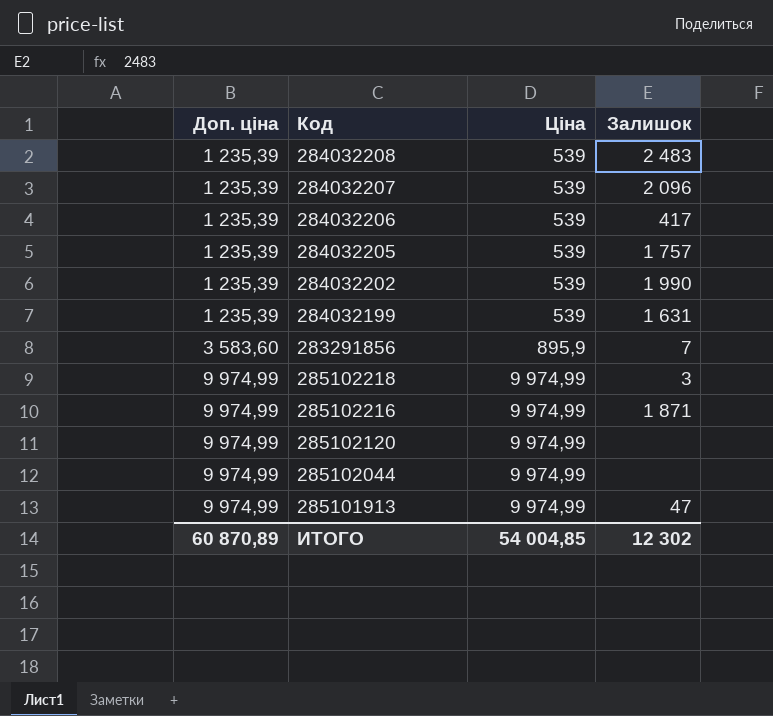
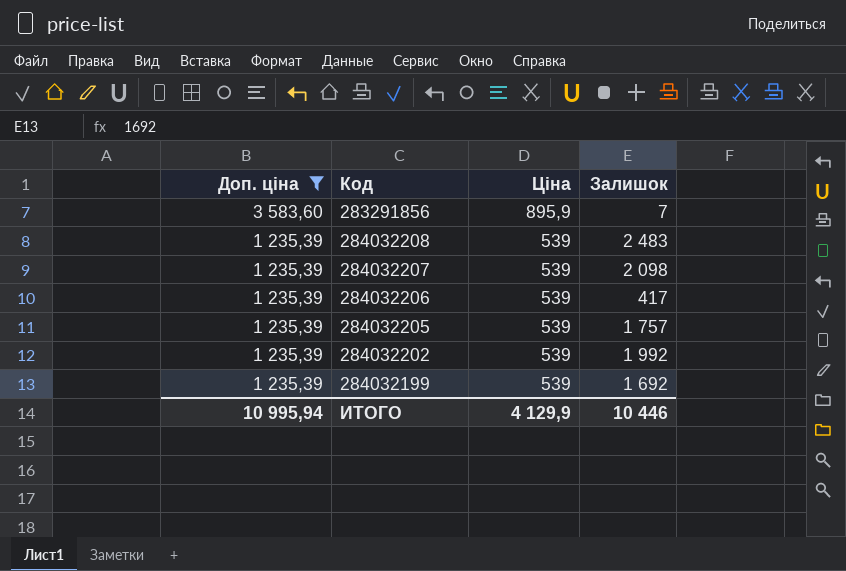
filter: none -> Доп. ціна != 9 974,99
row order: Доп. ціна ascending -> Доп. ціна descending
284032207 | Залишок: 2 096 -> 2 098
284032202 | Залишок: 1 990 -> 1 992
284032199 | Залишок: 1 631 -> 1 692
ИТОГО | Доп. ціна: 60 870,89 -> 10 995,94
ИТОГО | Ціна: 54 004,85 -> 4 129,9
ИТОГО | Залишок: 12 302 -> 10 446

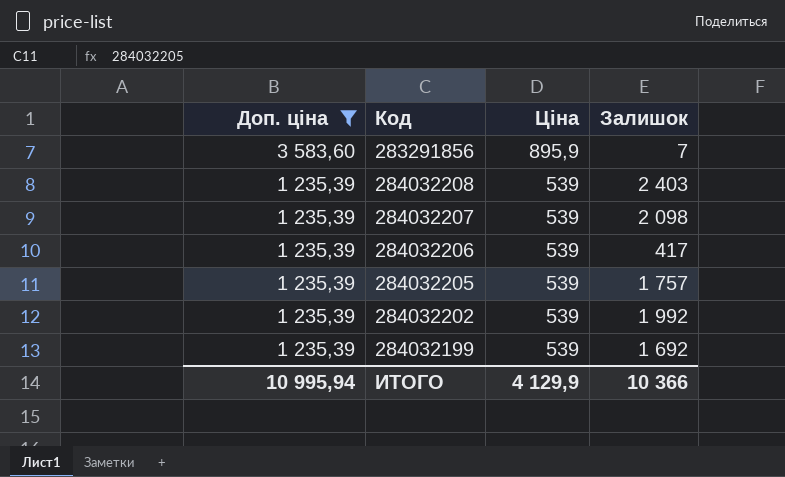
284032208 | Залишок: 2 483 -> 2 403
ИТОГО | Залишок: 10 446 -> 10 366

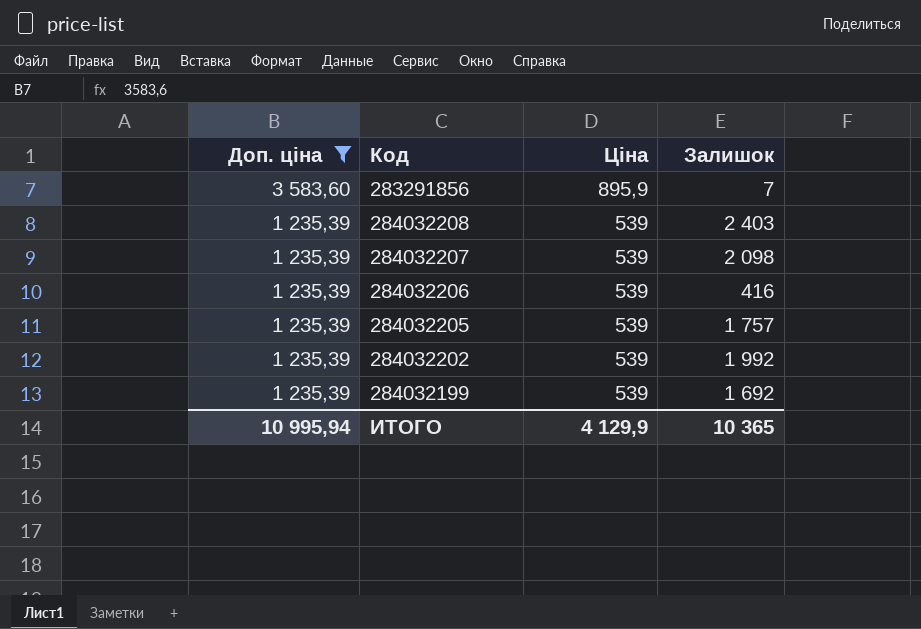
284032206 | Залишок: 417 -> 416
ИТОГО | Залишок: 10 366 -> 10 365

